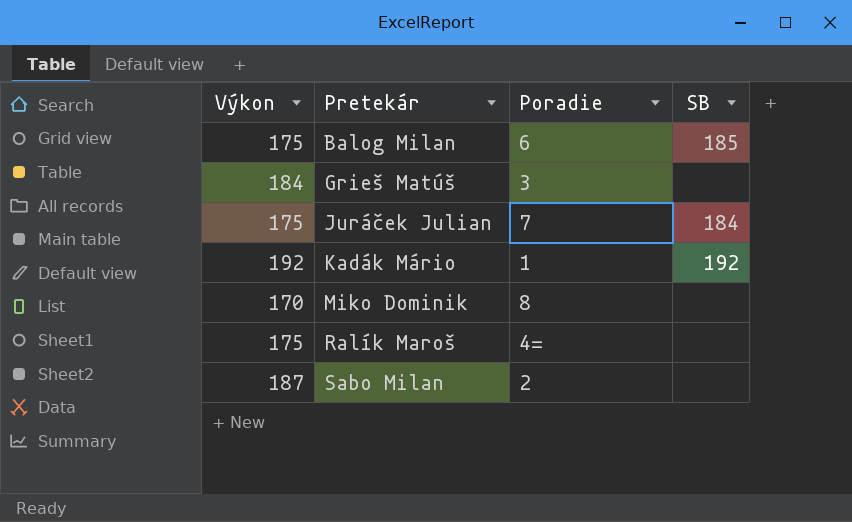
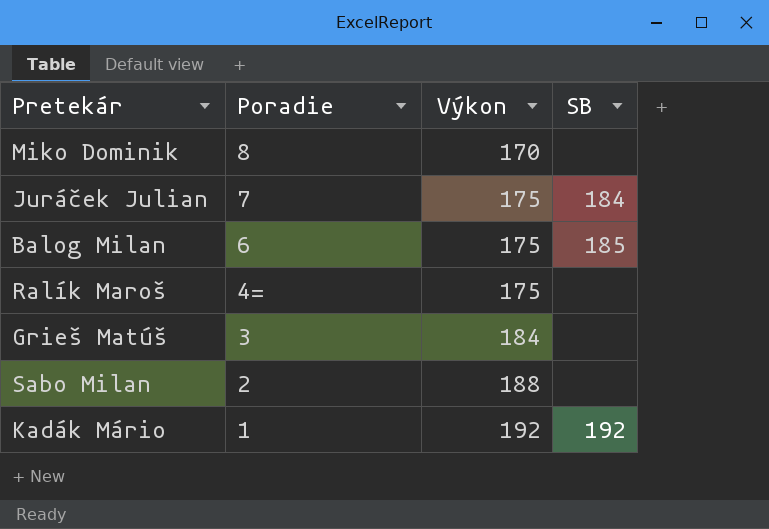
row order: Pretekár ascending -> Poradie descending
column Výkon | position: 1 -> 3
Sabo Milan | Výkon: 187 -> 188

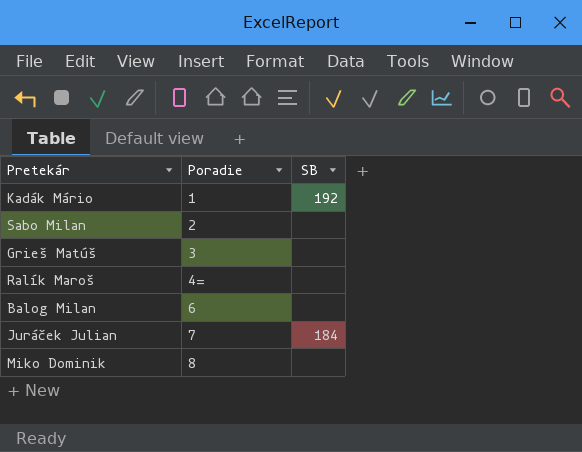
row order: Poradie descending -> Poradie ascending
column Výkon | position: 3 -> none
Balog Milan | SB: 185 -> none

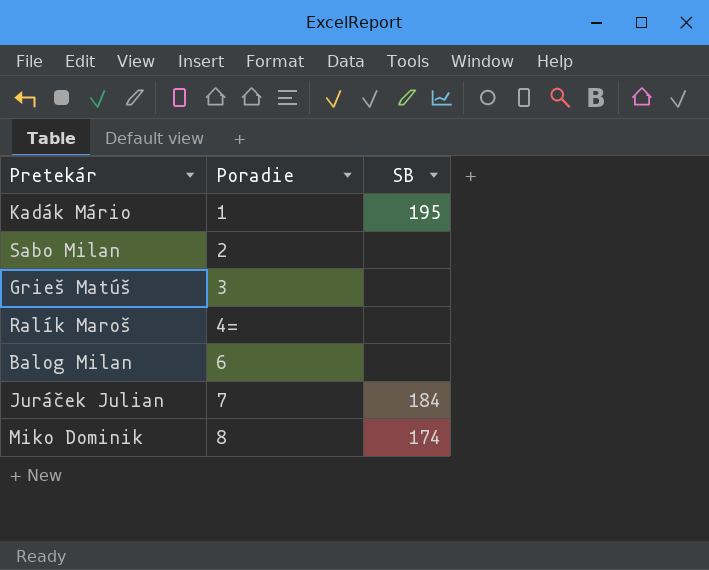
Kadák Mário | SB: 192 -> 195
Miko Dominik | SB: none -> 174

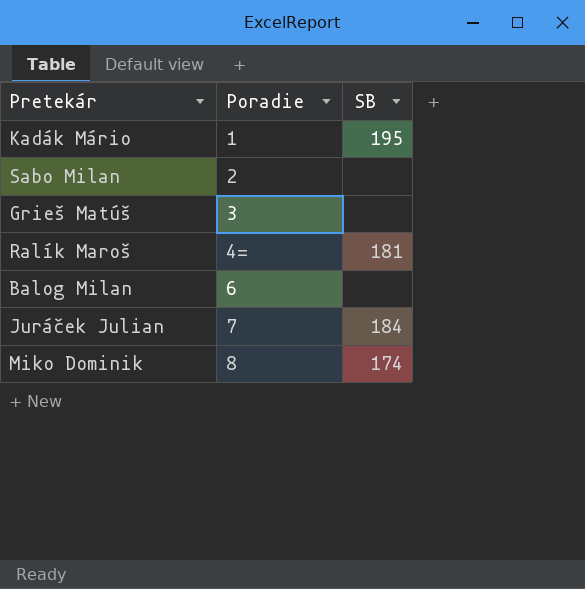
Ralík Maroš | SB: none -> 181

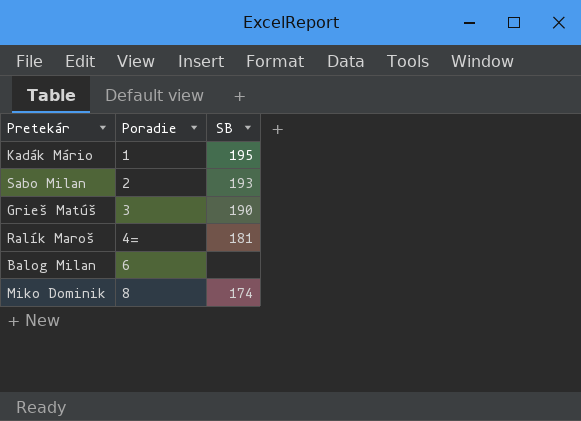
row Juráček Julian: 7 | 184 -> none
Sabo Milan | SB: none -> 193
Grieš Matúš | SB: none -> 190

